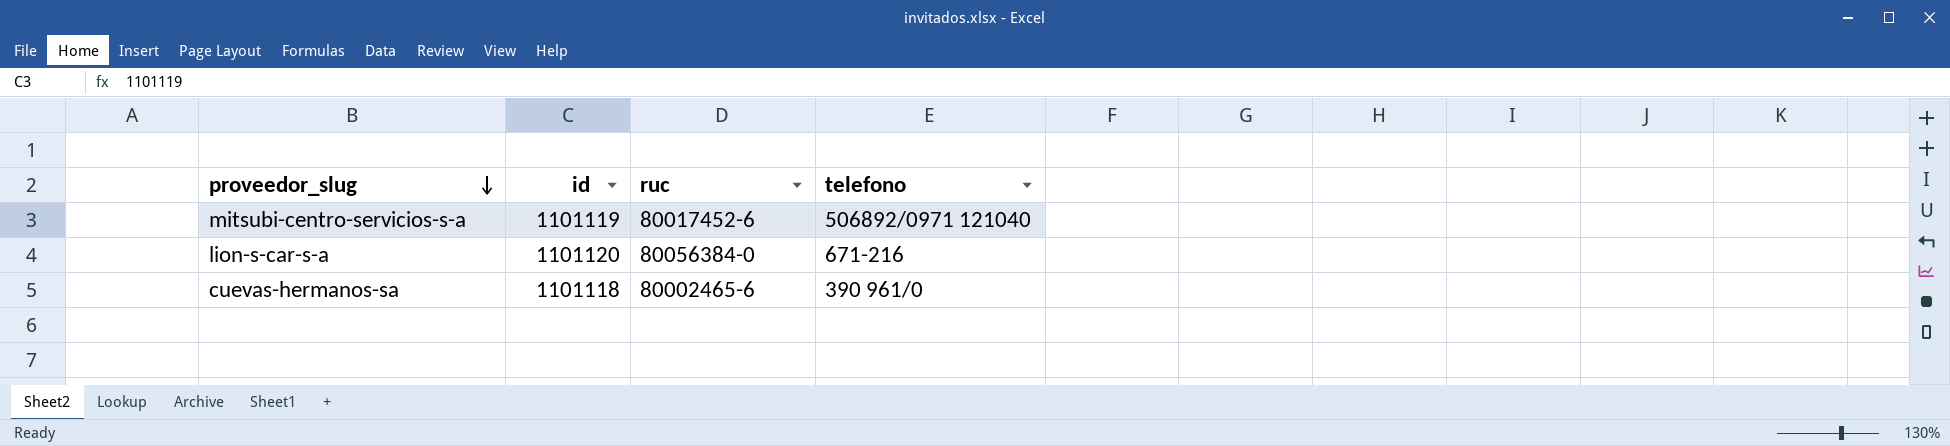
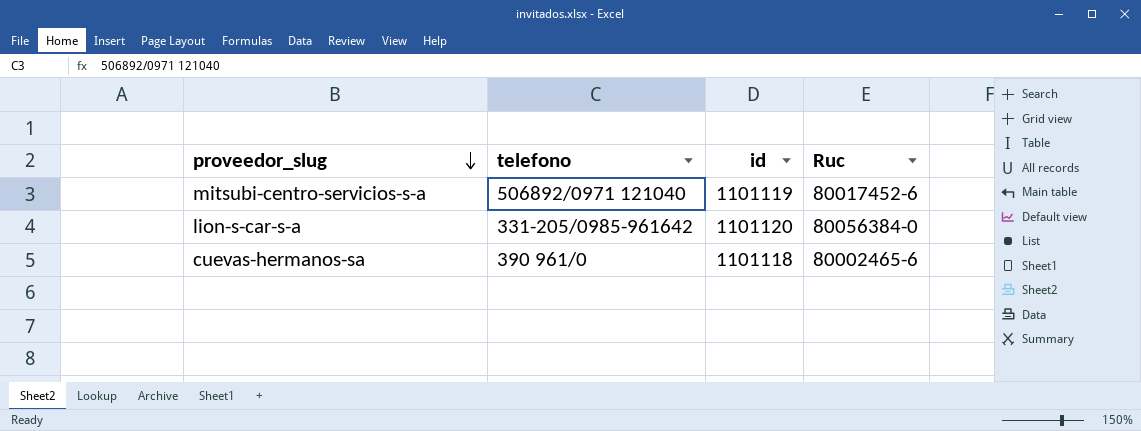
column telefono | position: 4 -> 2
column name: ruc -> Ruc
lion-s-car-s-a | telefono: 671-216 -> 331-205/0985-961642

